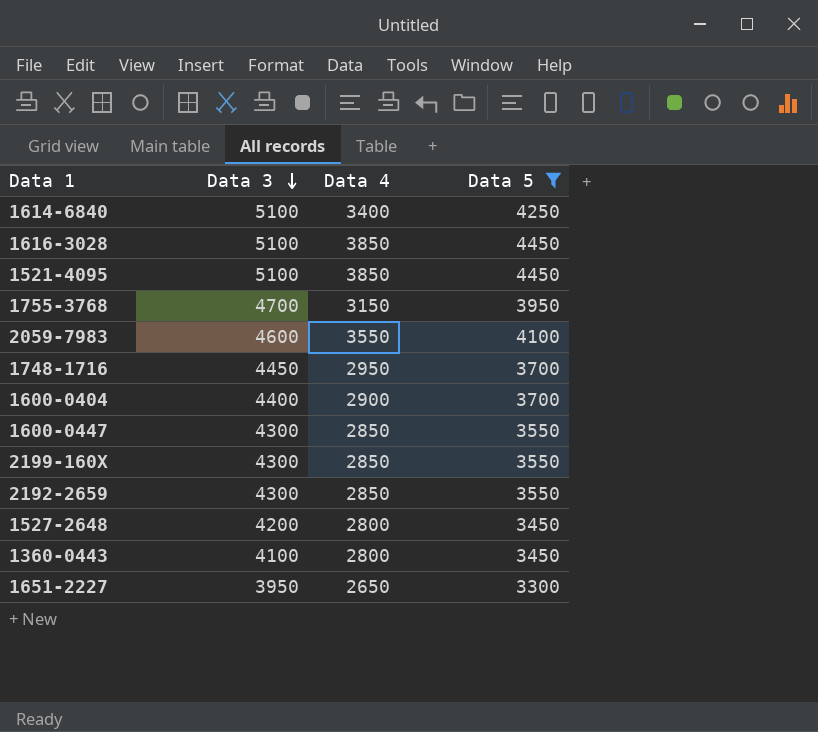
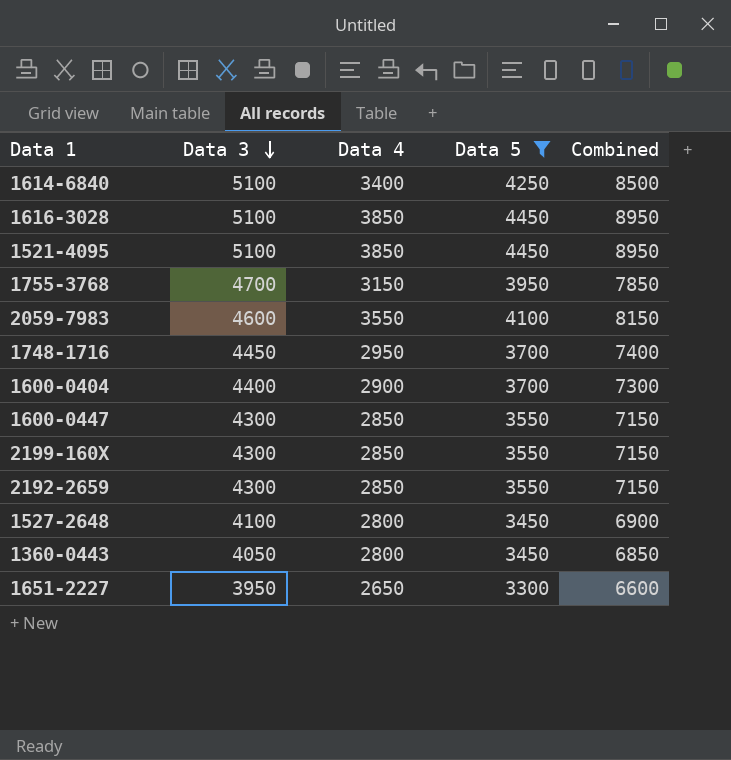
column Combined | formula: none -> [Data 3] + [Data 4]
1527-2648 | Data 3: 4200 -> 4100
1360-0443 | Data 3: 4100 -> 4050

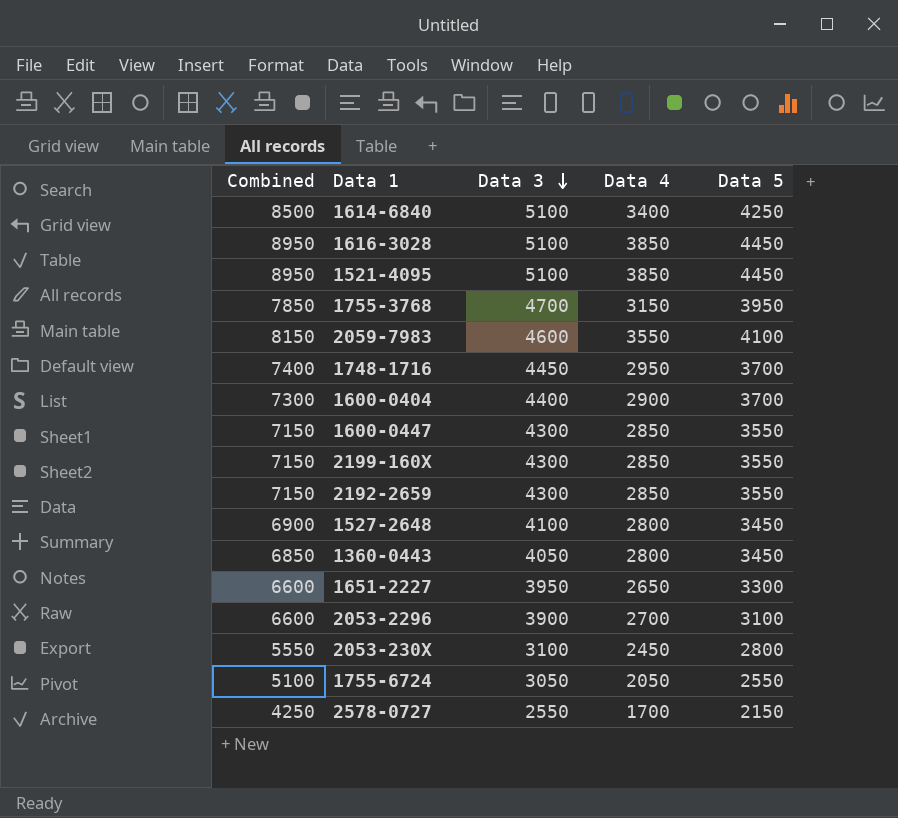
filter: Data 5 >= 3300 -> none
column Combined | position: 5 -> 1

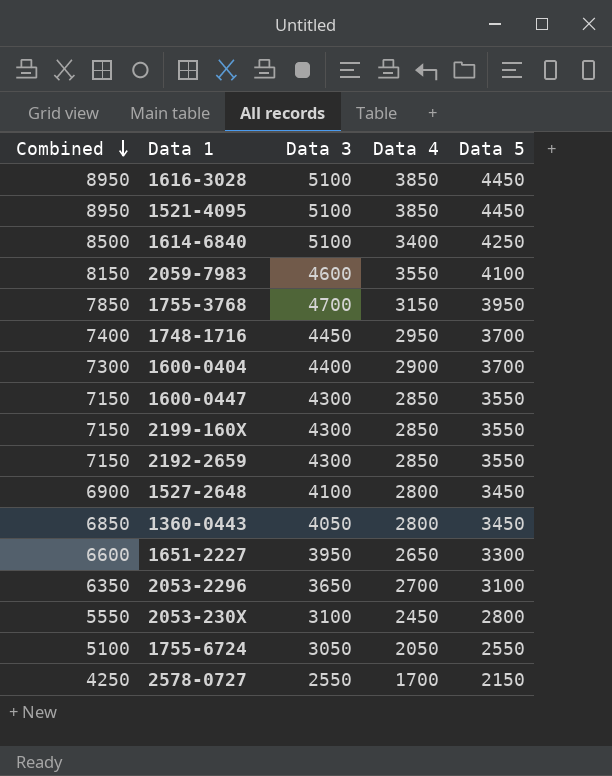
row order: Data 3 descending -> Combined descending
2053-2296 | Combined: 6600 -> 6350
2053-2296 | Data 3: 3900 -> 3650

